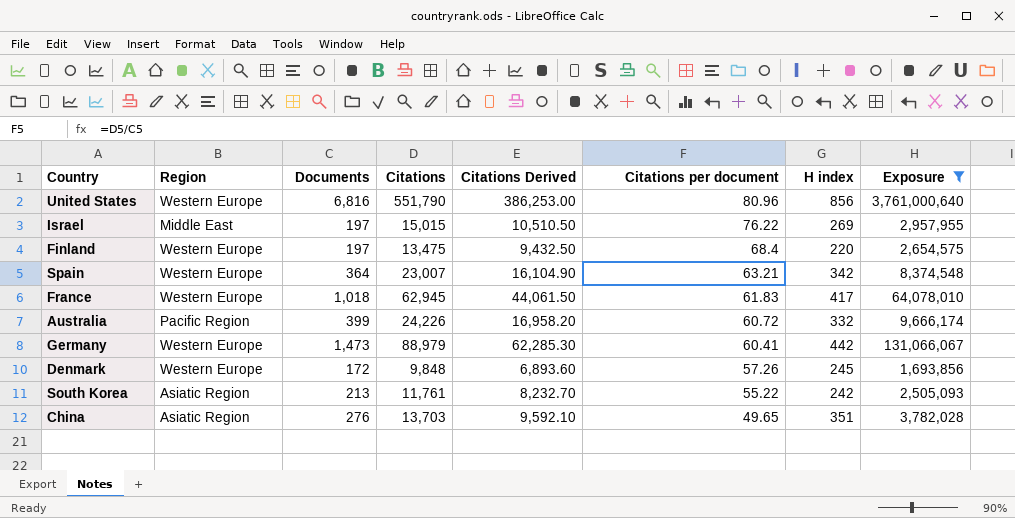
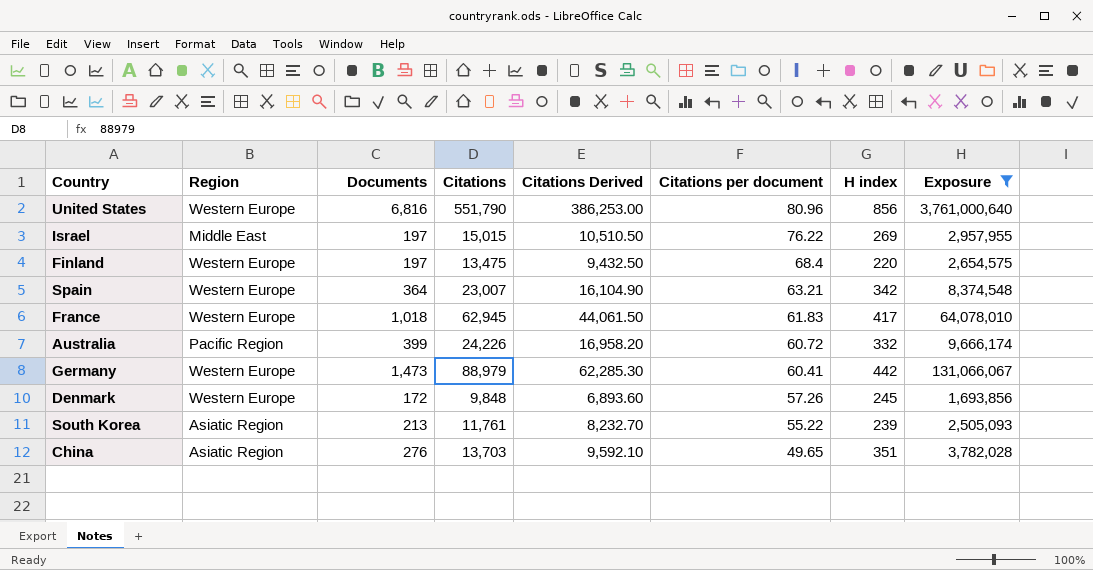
South Korea | H index: 242 -> 239

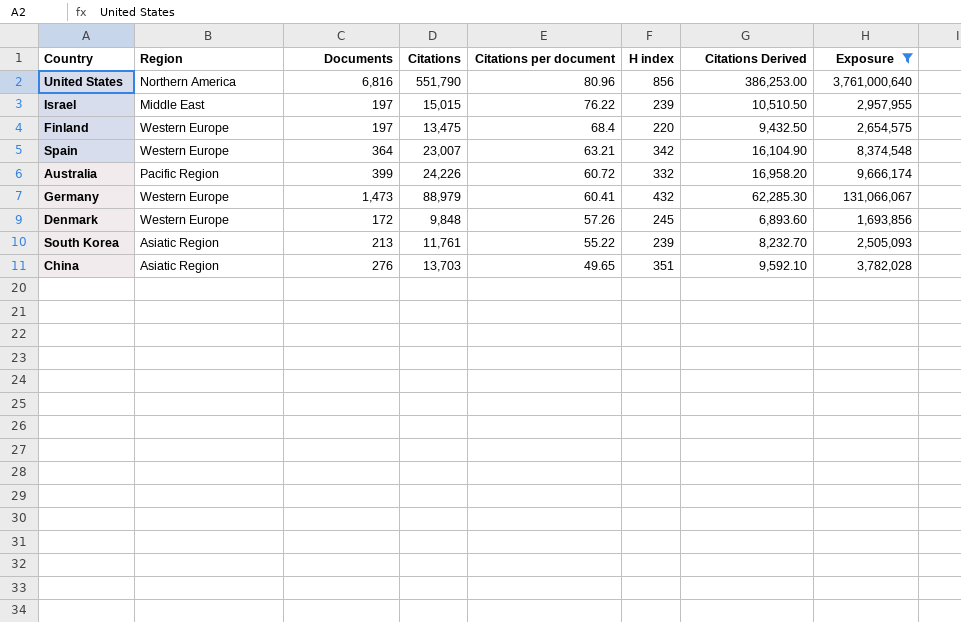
column Citations Derived | position: 5 -> 7
row France: Western Europe | 1,018 | 62,945 | 44,061.50 | 61.83 | 417 | 64,078,010 -> none
United States | Region: Western Europe -> Northern America
Israel | H index: 269 -> 239
Germany | H index: 442 -> 432

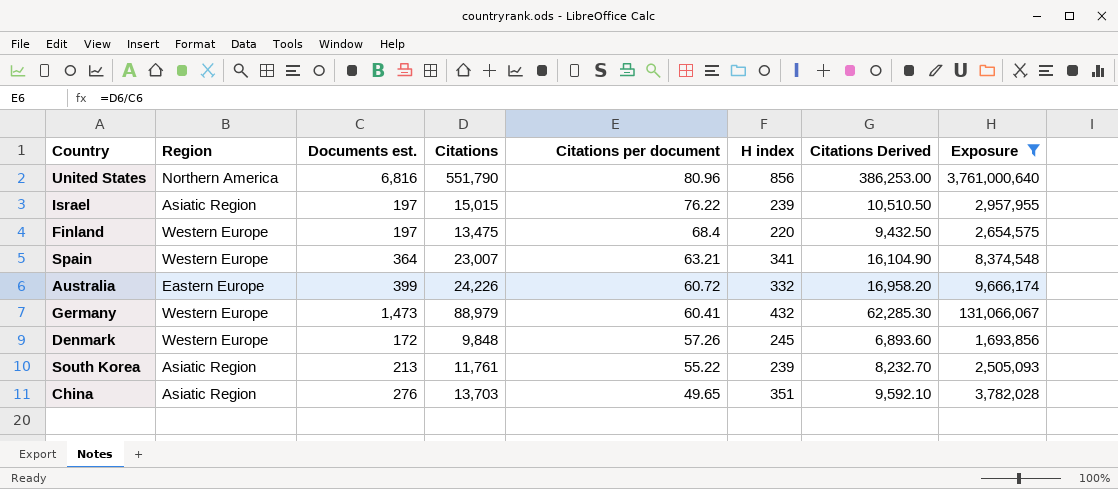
column name: Documents -> Documents est.
Israel | Region: Middle East -> Asiatic Region
Spain | H index: 342 -> 341
Australia | Region: Pacific Region -> Eastern Europe

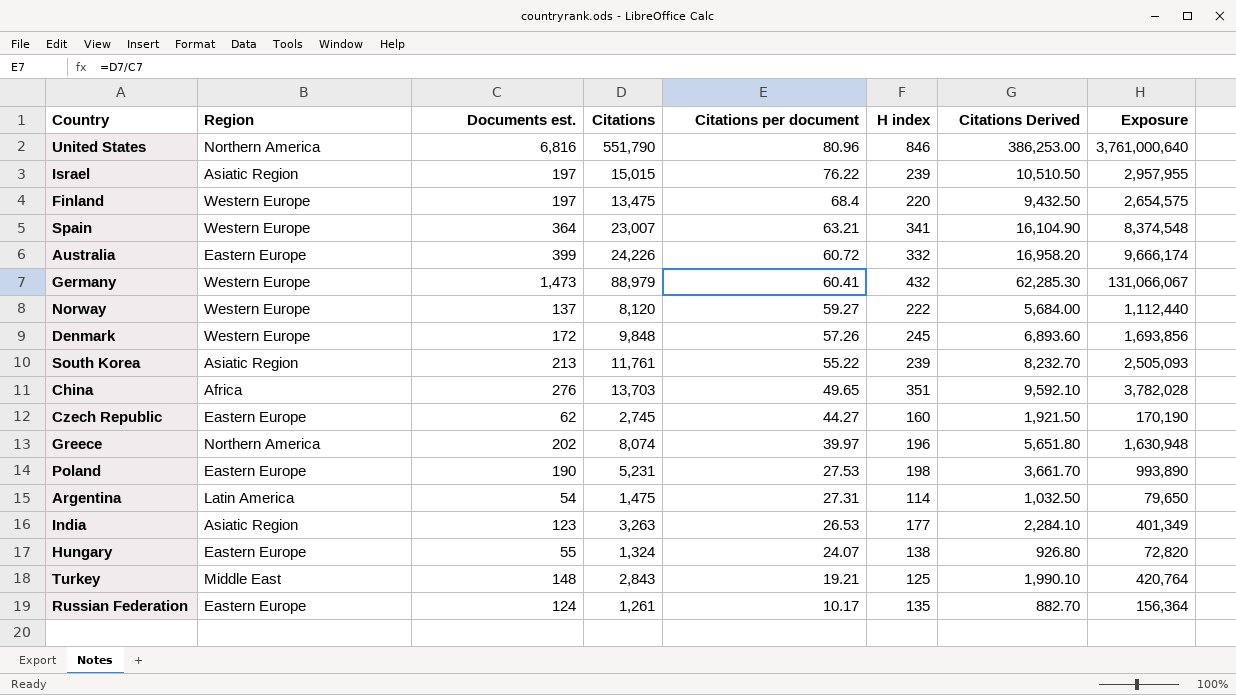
filter: Exposure >= 1,693,856 -> none
United States | H index: 856 -> 846
China | Region: Asiatic Region -> Africa

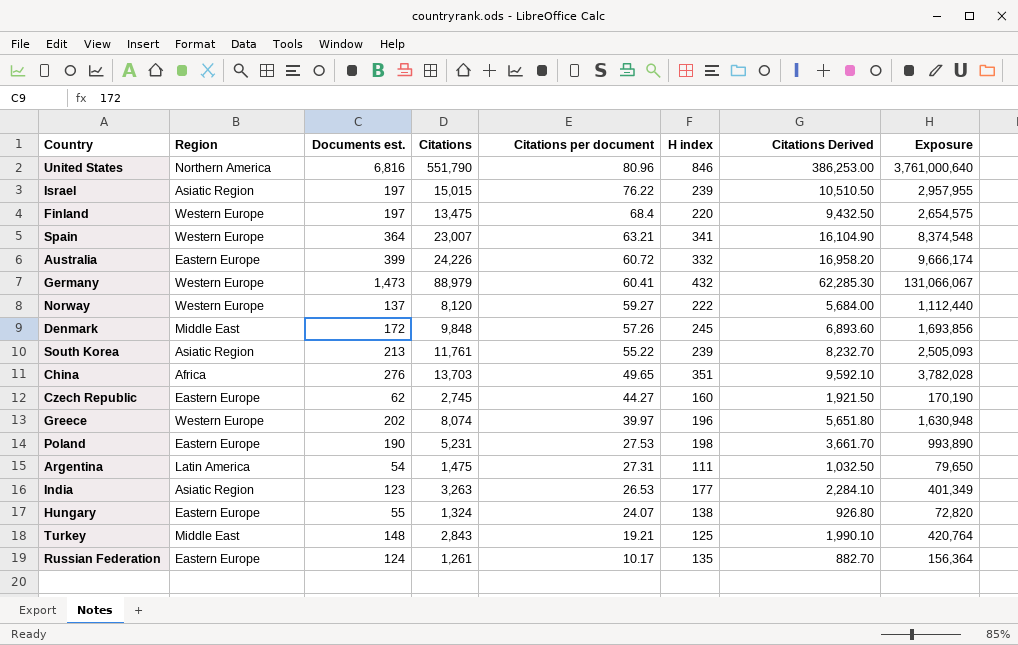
Denmark | Region: Western Europe -> Middle East
Greece | Region: Northern America -> Western Europe
Argentina | H index: 114 -> 111

